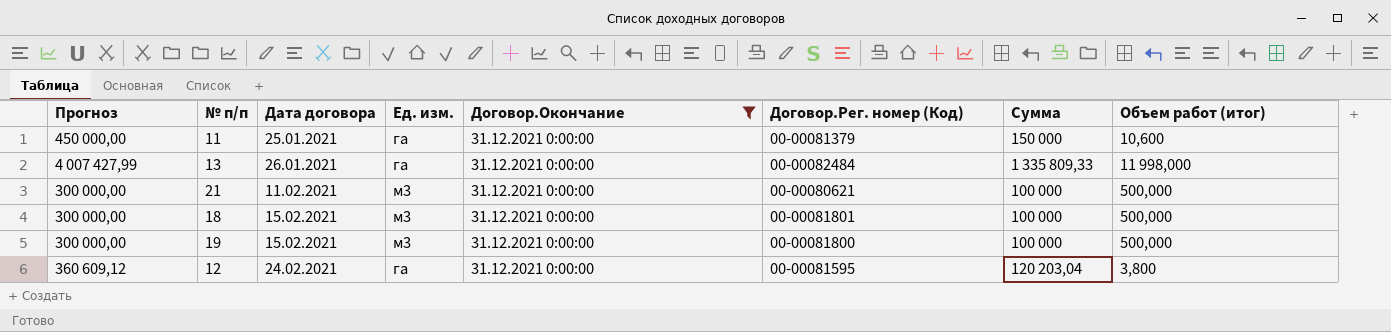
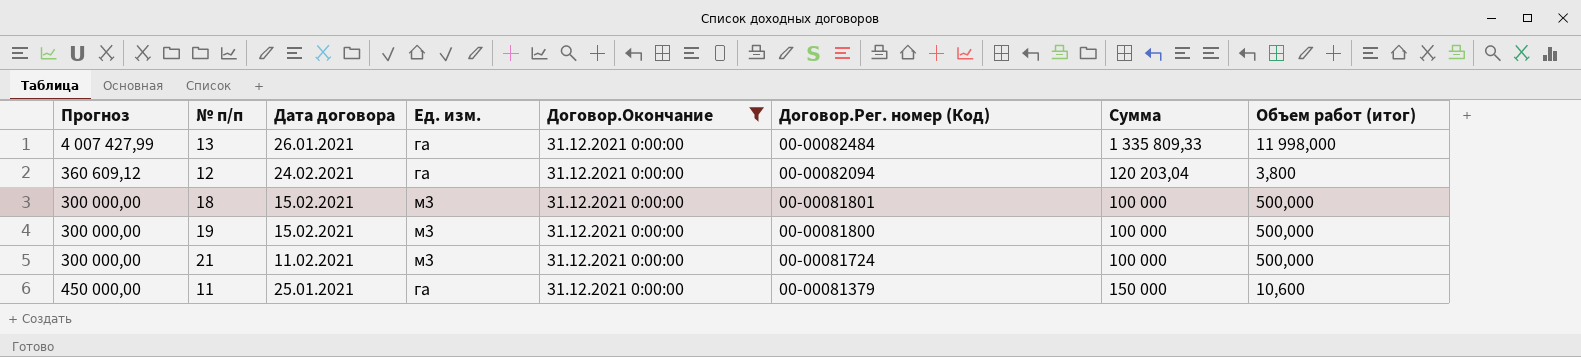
row order: Дата договора ascending -> Договор.Рег. номер (Код) descending
12 | Договор.Рег. номер (Код): 00-00081595 -> 00-00082094
21 | Договор.Рег. номер (Код): 00-00080621 -> 00-00081724

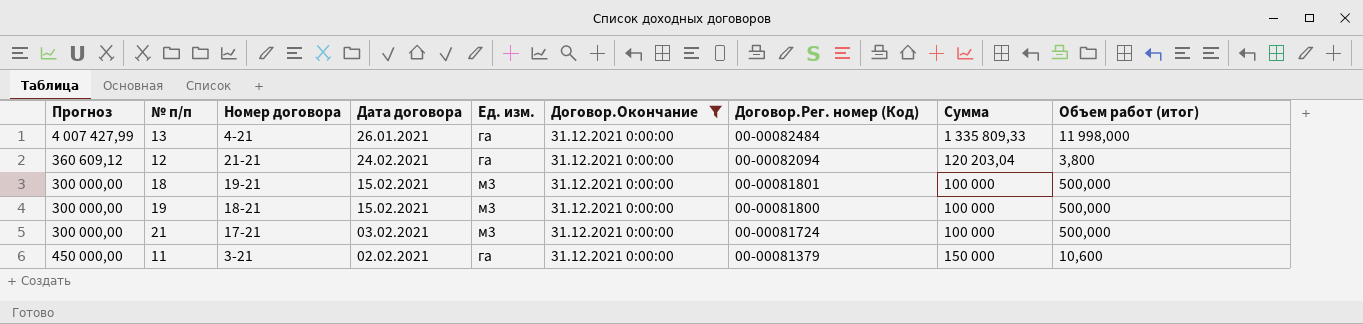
column Номер договора | position: none -> 3
21 | Дата договора: 11.02.2021 -> 03.02.2021
11 | Дата договора: 25.01.2021 -> 02.02.2021

